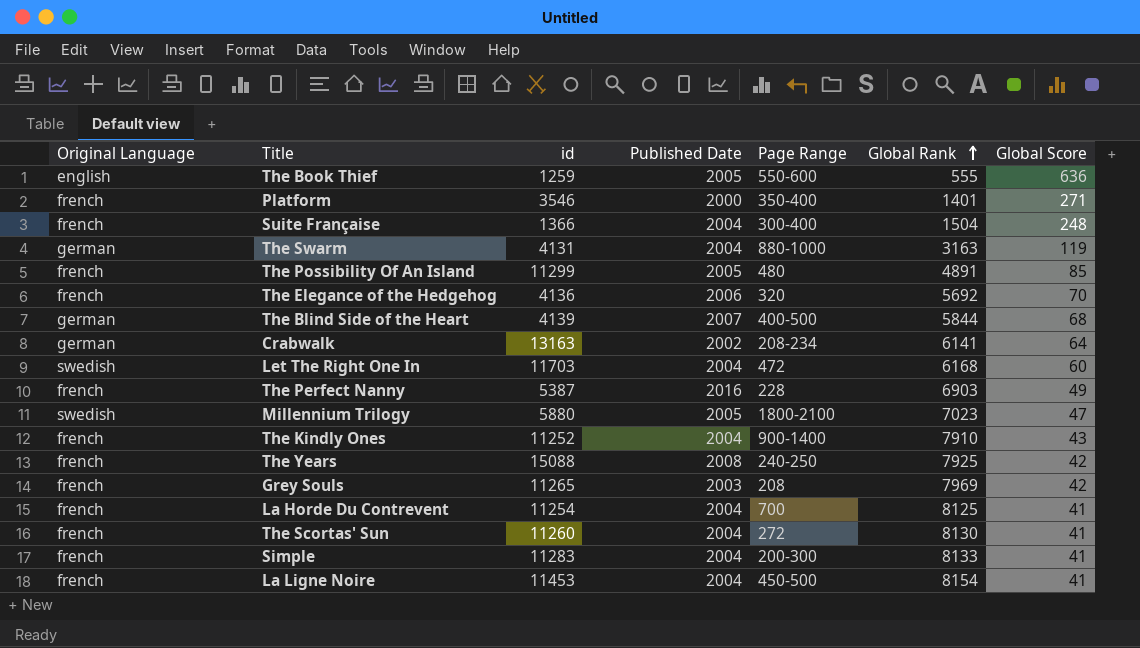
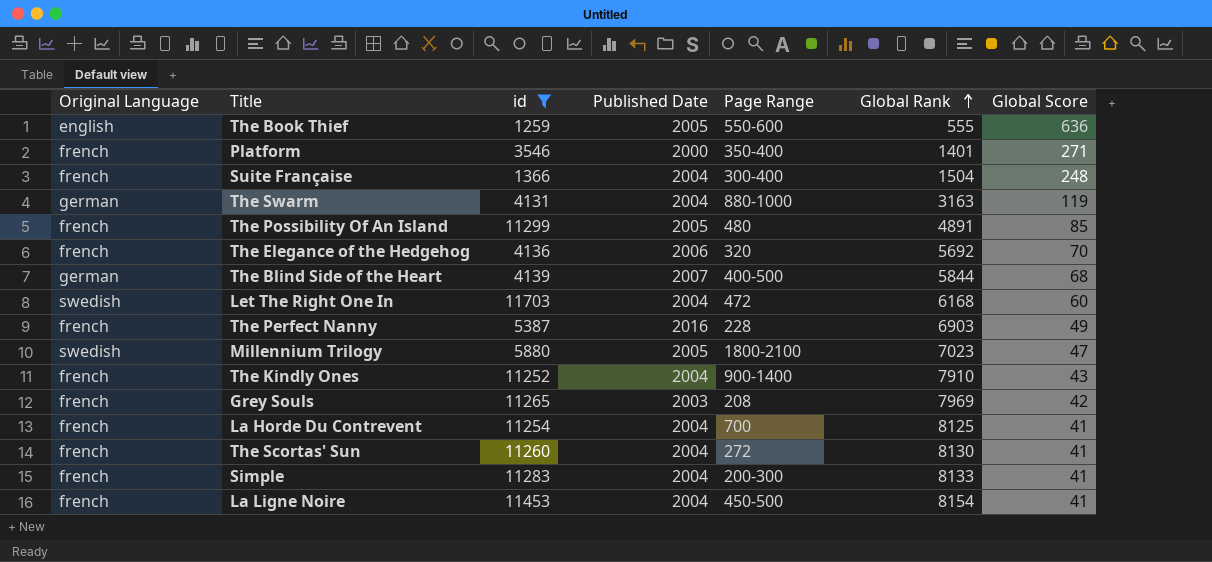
filter: none -> id <= 11703

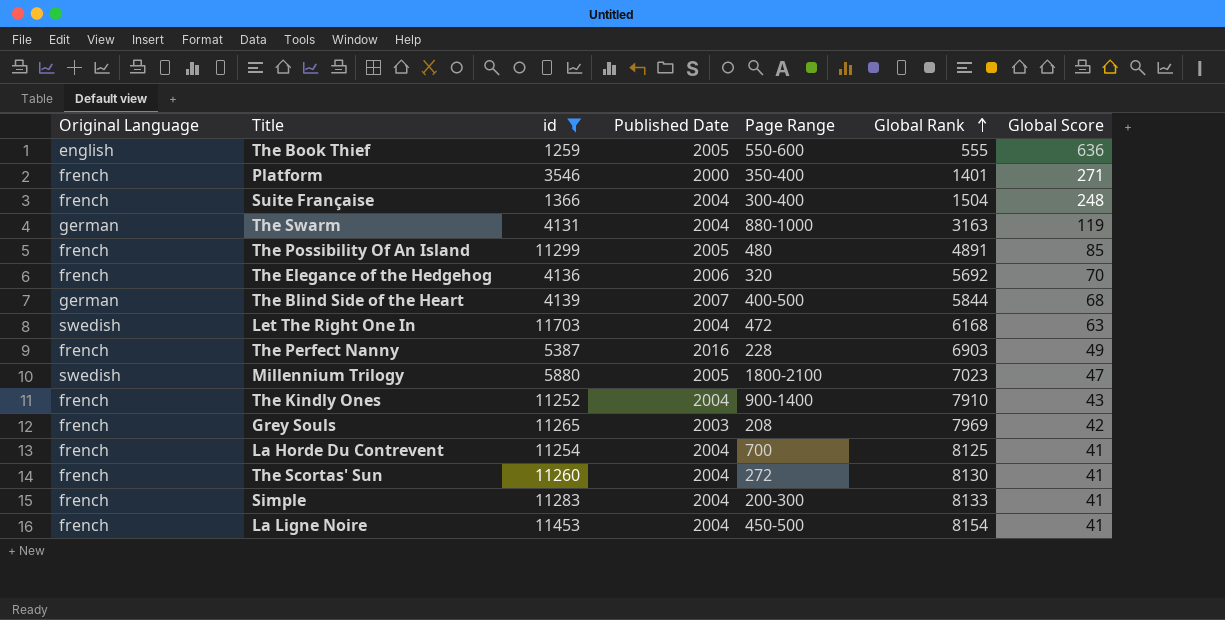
Let The Right One In | Global Score: 60 -> 63

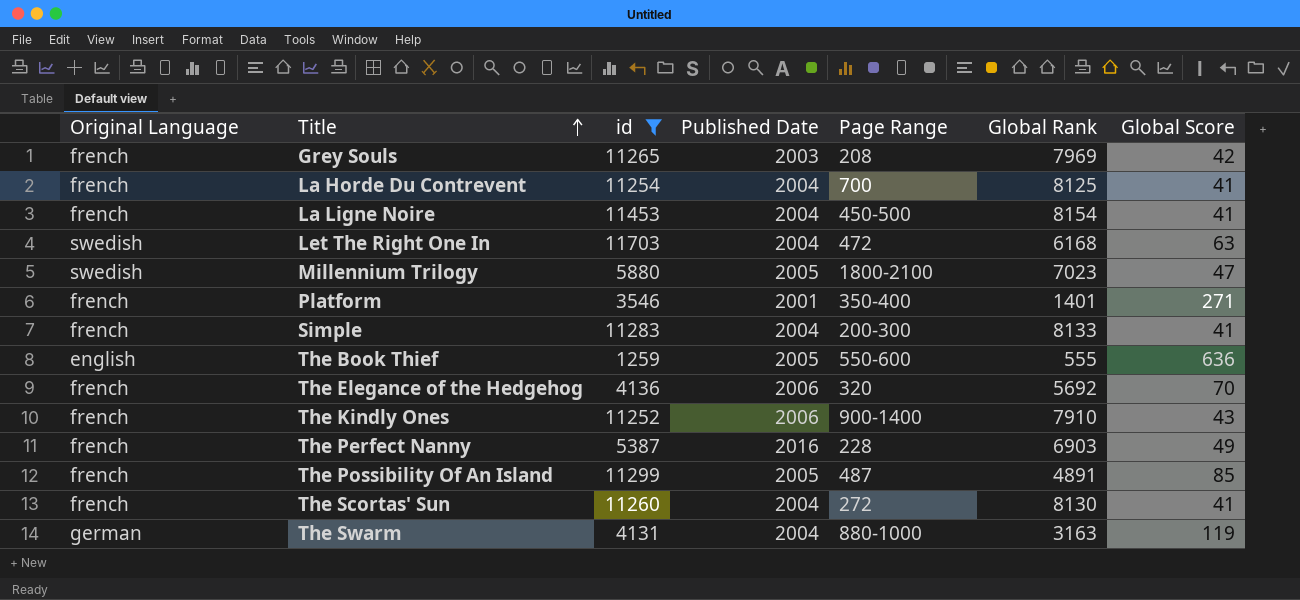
row order: Global Rank ascending -> Title ascending
row Suite Française: french | 1366 | 2004 | 300-400 | 1504 | 248 -> none
row The Blind Side of the Heart: german | 4139 | 2007 | 400-500 | 5844 | 68 -> none
Platform | Published Date: 2000 -> 2001
The Kindly Ones | Published Date: 2004 -> 2006
The Possibility Of An Island | Page Range: 480 -> 487

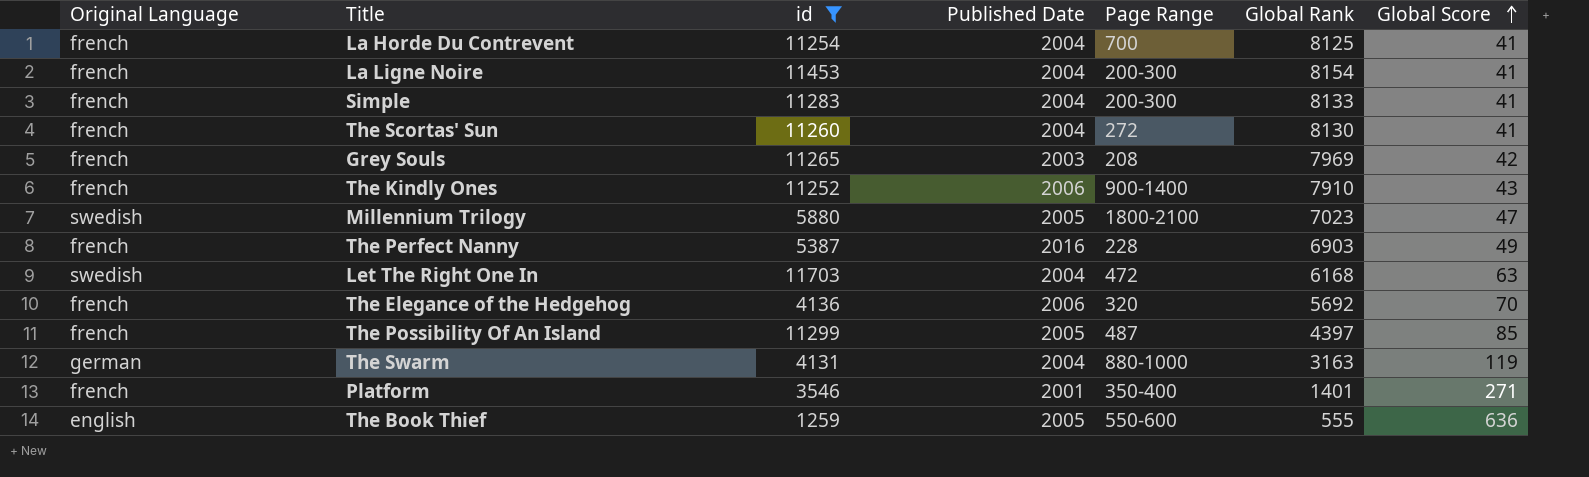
row order: Title ascending -> Global Score ascending
La Ligne Noire | Page Range: 450-500 -> 200-300
The Possibility Of An Island | Global Rank: 4891 -> 4397

